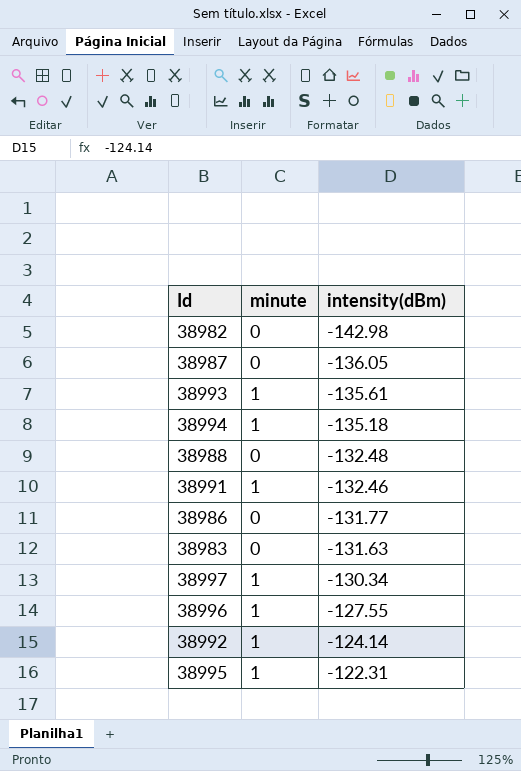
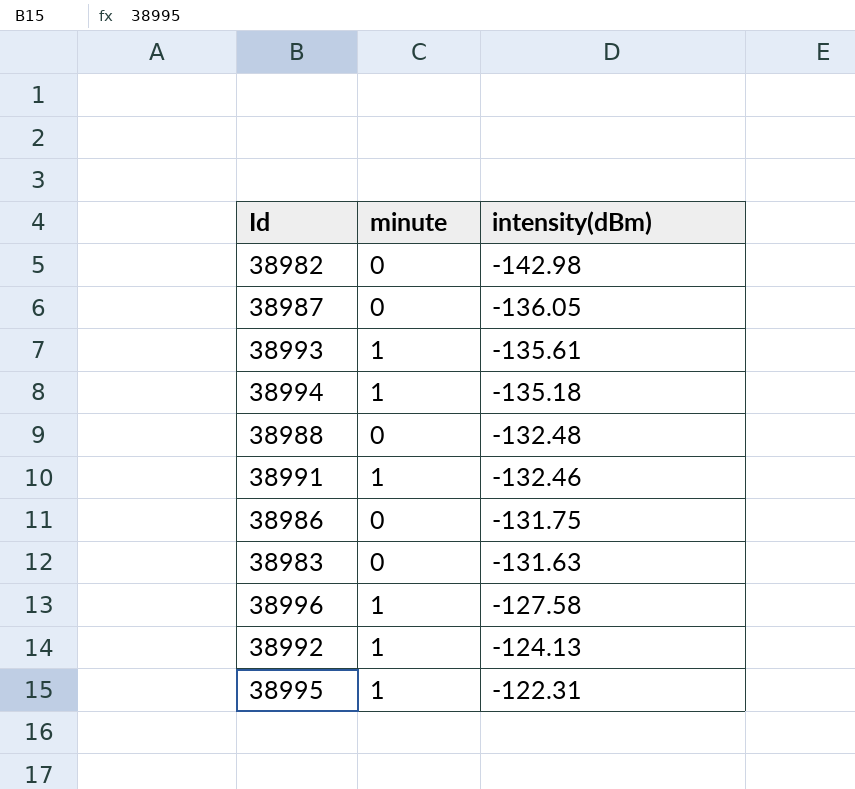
row 38997: 1 | -130.34 -> none
38986 | intensity(dBm): -131.77 -> -131.75
38996 | intensity(dBm): -127.55 -> -127.58
38992 | intensity(dBm): -124.14 -> -124.13

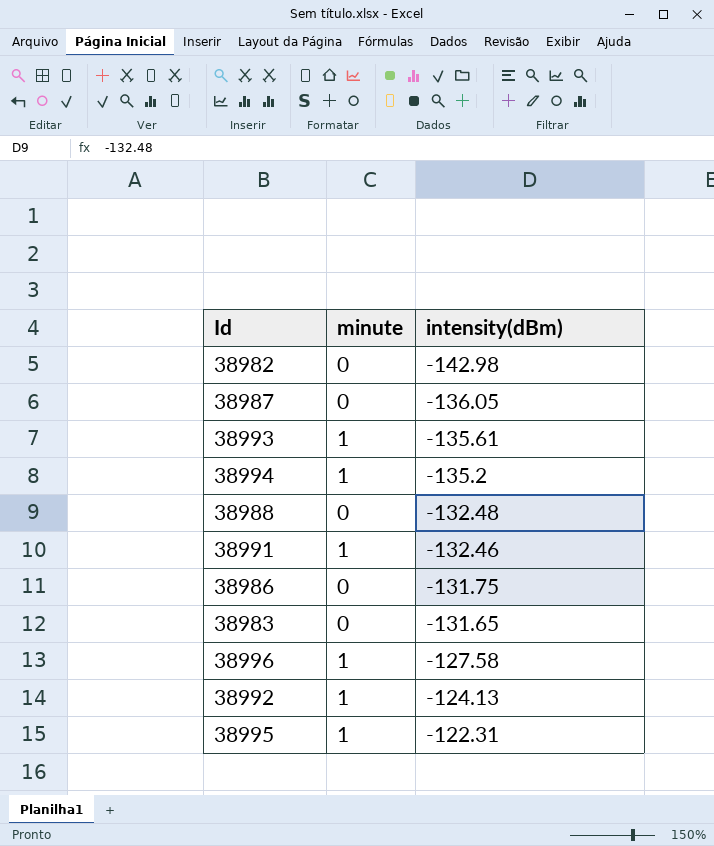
38994 | intensity(dBm): -135.18 -> -135.2
38983 | intensity(dBm): -131.63 -> -131.65

